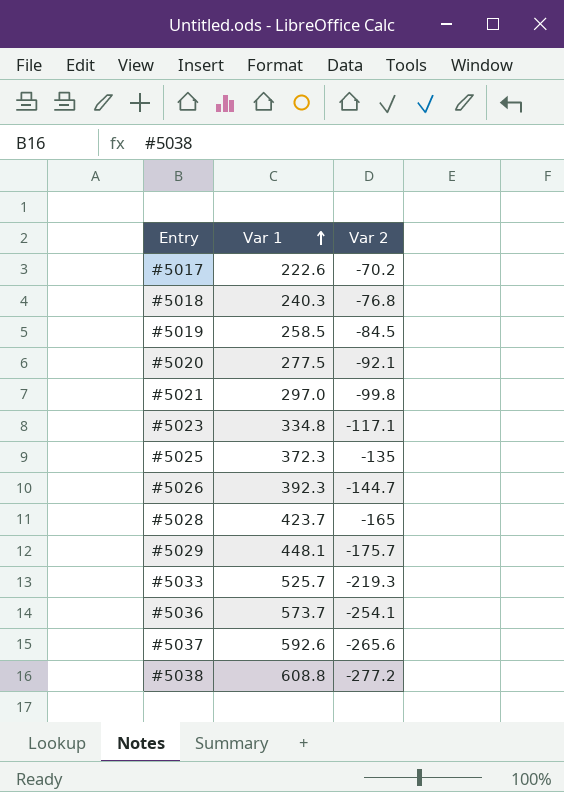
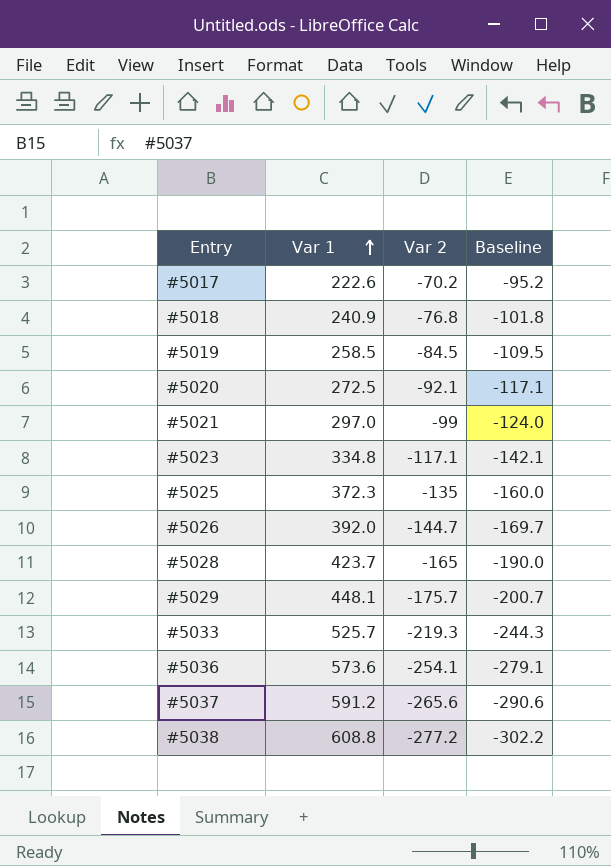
column Baseline | formula: none -> [Var 2] - 25
#5018 | Var 1: 240.3 -> 240.9
#5020 | Var 1: 277.5 -> 272.5
#5021 | Var 2: -99.8 -> -99
#5026 | Var 1: 392.3 -> 392.0
#5036 | Var 1: 573.7 -> 573.6
#5037 | Var 1: 592.6 -> 591.2

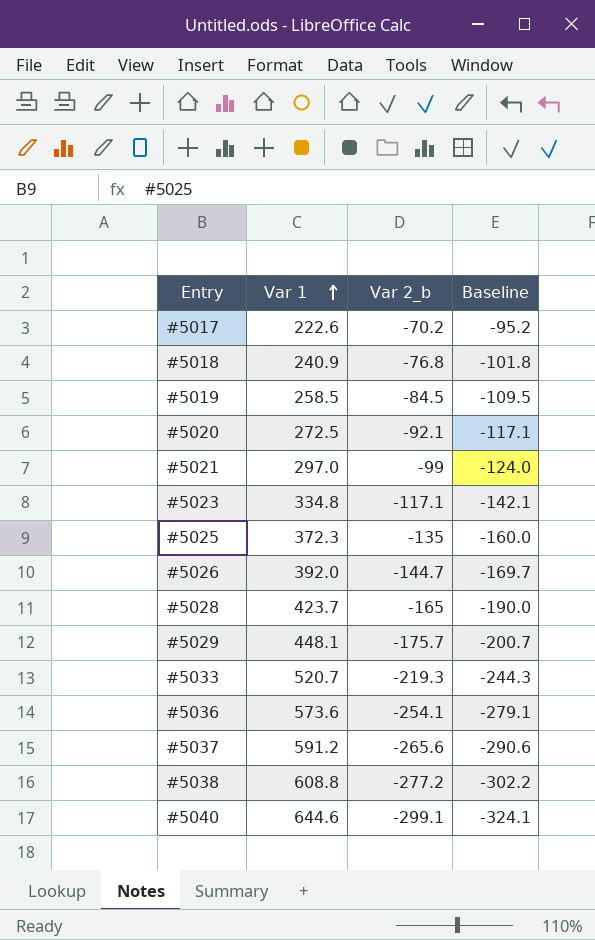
column name: Var 2 -> Var 2_b
#5033 | Var 1: 525.7 -> 520.7
row #5040: none -> 644.6 | -299.1 | -324.1

